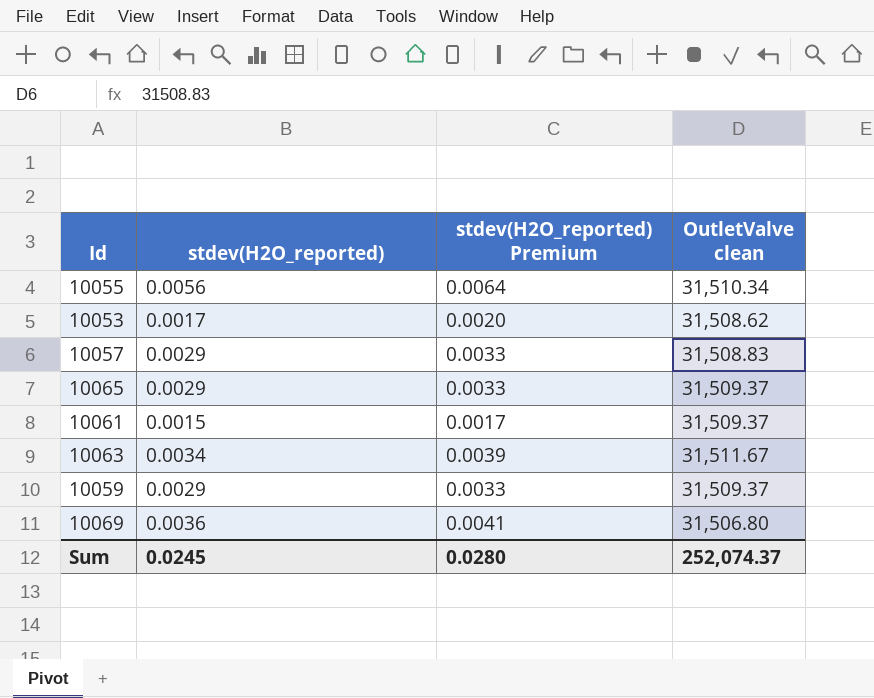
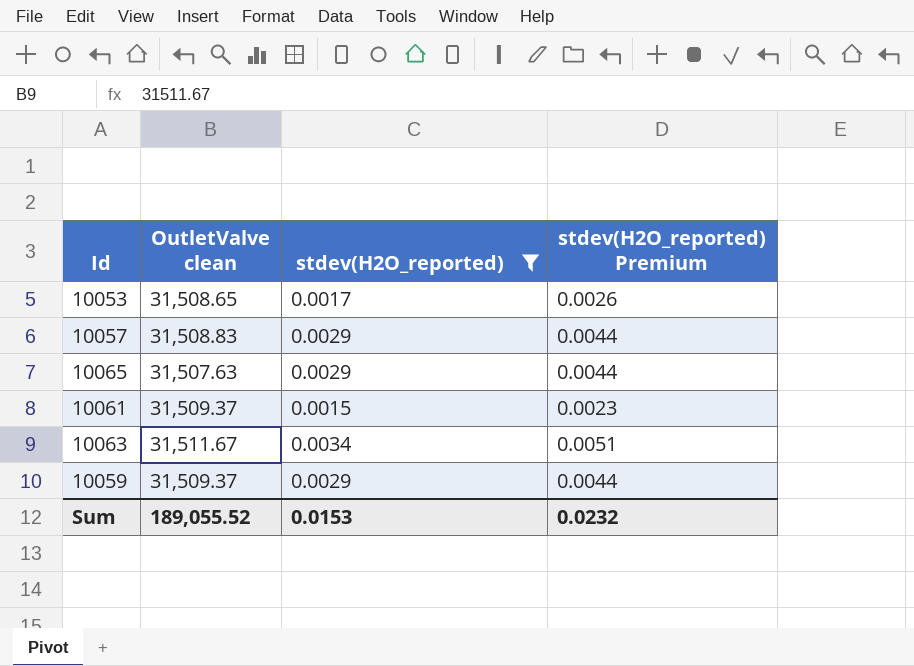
filter: none -> stdev(H2O_reported) <= 0.0034
column OutletValve clean | position: 4 -> 2
column stdev(H2O_reported) Premium | formula: [stdev(H2O_reported)] * 1.15 -> [stdev(H2O_reported)] * 1.5
10053 | OutletValve clean: 31,508.62 -> 31,508.65
10065 | OutletValve clean: 31,509.37 -> 31,507.63
Sum | OutletValve clean: 252,074.37 -> 189,055.52
Sum | stdev(H2O_reported): 0.0245 -> 0.0153
Sum | stdev(H2O_reported) Premium: 0.0280 -> 0.0232

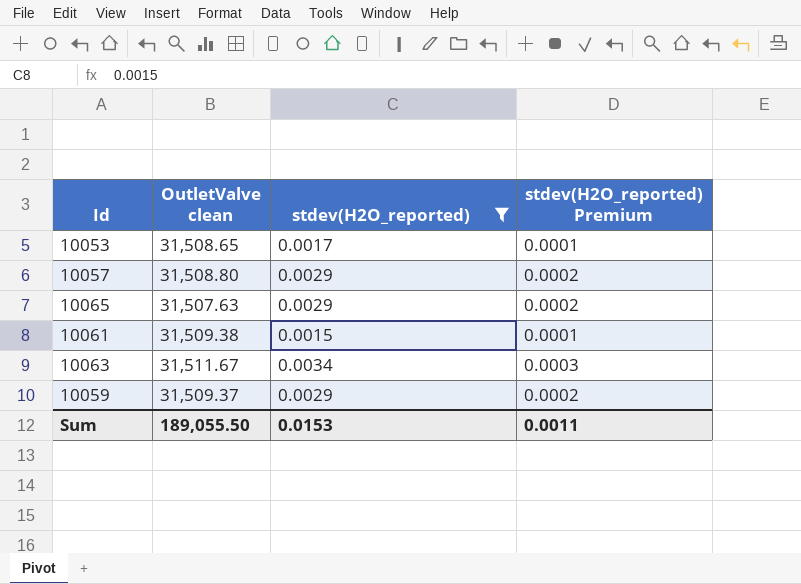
column stdev(H2O_reported) Premium | formula: [stdev(H2O_reported)] * 1.5 -> [stdev(H2O_reported)] * 0.08
10057 | OutletValve clean: 31,508.83 -> 31,508.80
10061 | OutletValve clean: 31,509.37 -> 31,509.38
Sum | OutletValve clean: 189,055.52 -> 189,055.50
Sum | stdev(H2O_reported) Premium: 0.0232 -> 0.0011

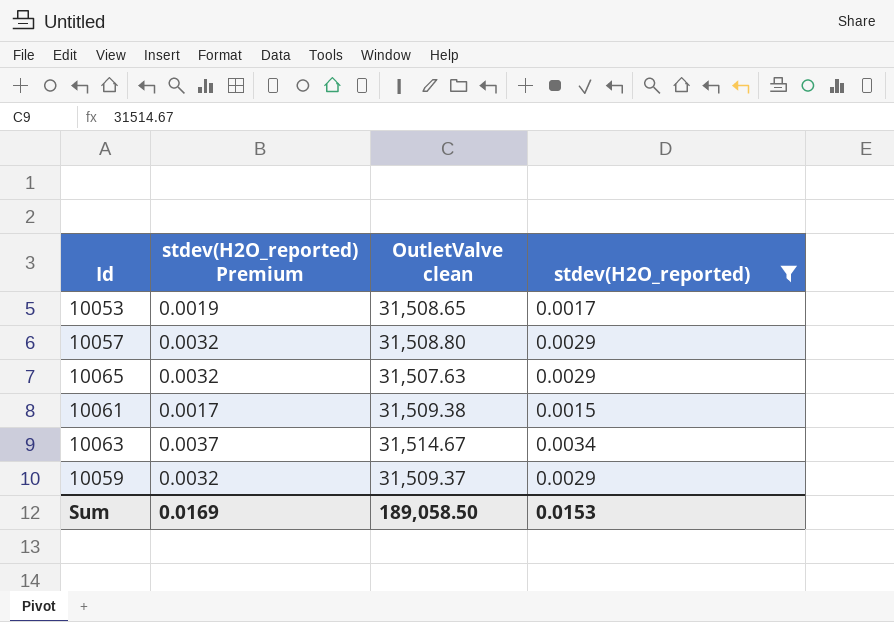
column stdev(H2O_reported) Premium | formula: [stdev(H2O_reported)] * 0.08 -> [stdev(H2O_reported)] * 1.1
column stdev(H2O_reported) Premium | position: 4 -> 2
10063 | OutletValve clean: 31,511.67 -> 31,514.67
Sum | stdev(H2O_reported) Premium: 0.0011 -> 0.0169
Sum | OutletValve clean: 189,055.50 -> 189,058.50

